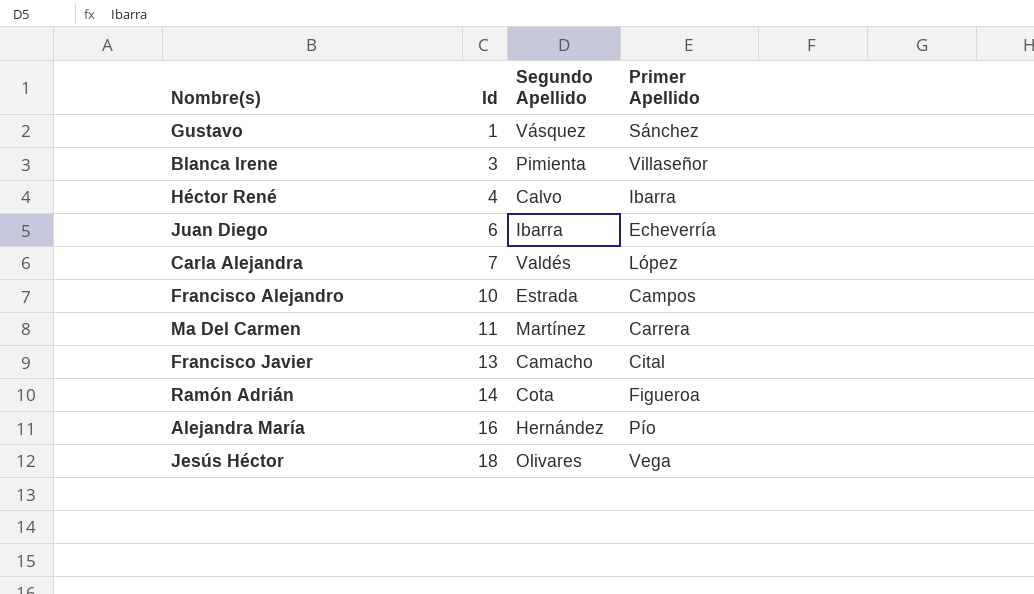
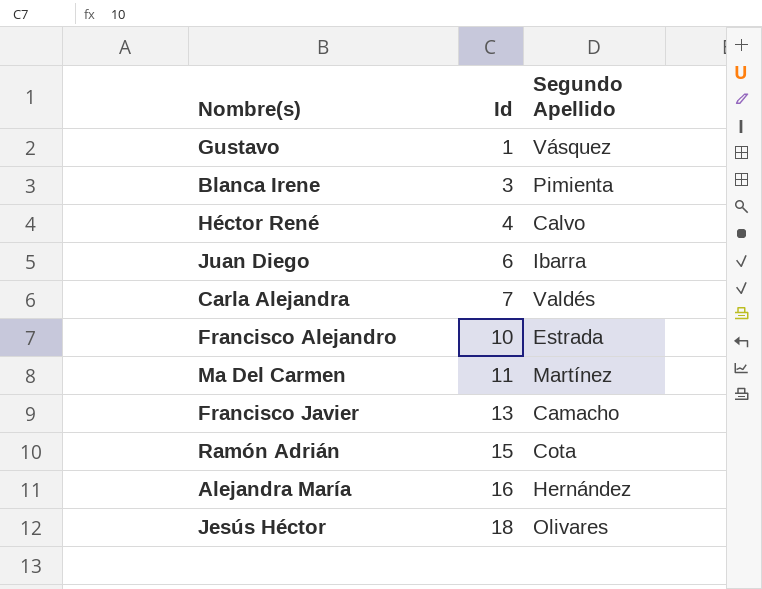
column Primer Apellido | position: 4 -> none
Ramón Adrián | Id: 14 -> 15

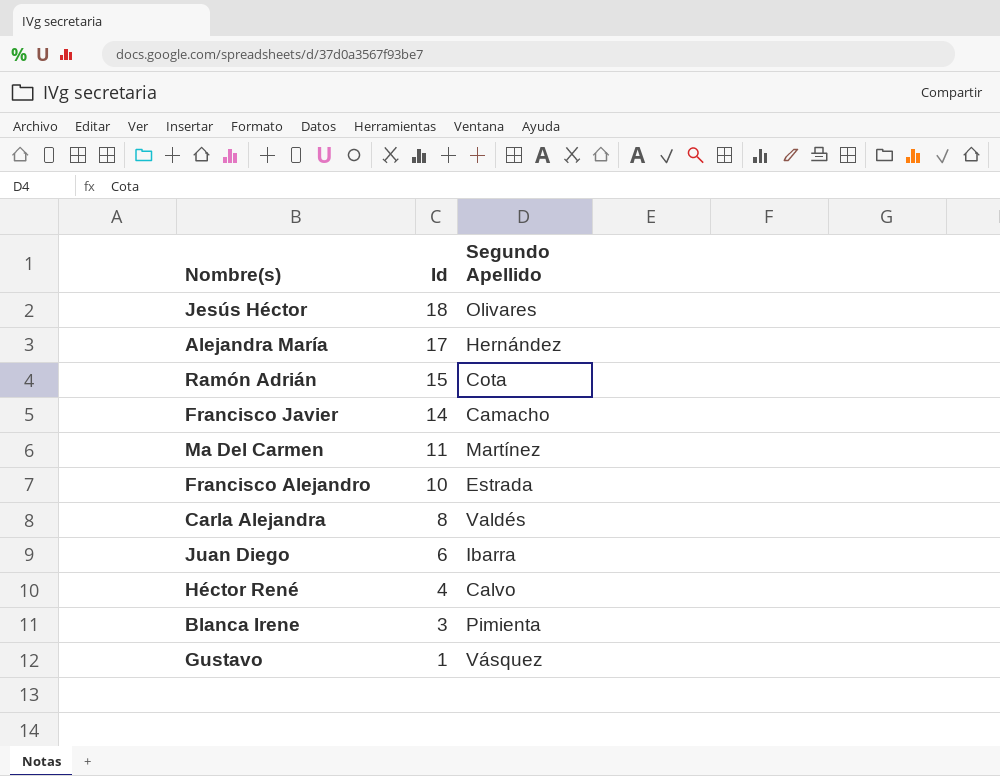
row order: Id ascending -> Id descending
Alejandra María | Id: 16 -> 17
Francisco Javier | Id: 13 -> 14
Carla Alejandra | Id: 7 -> 8

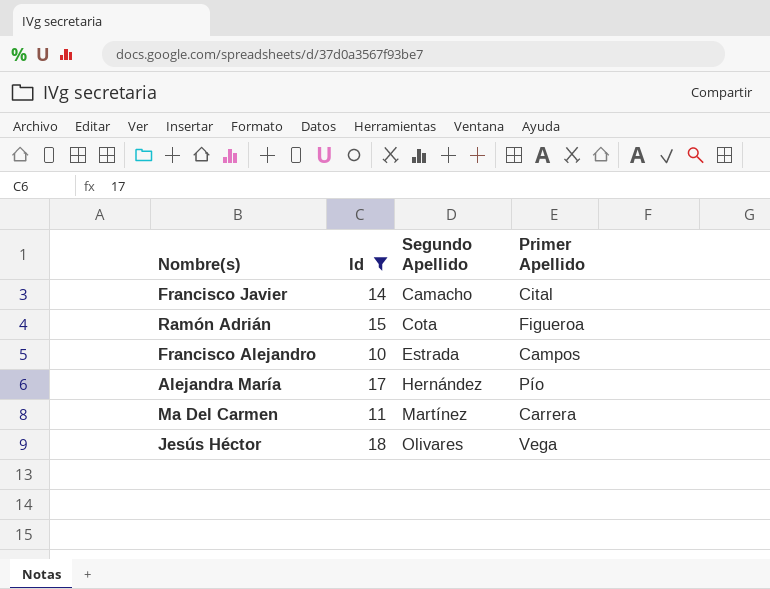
filter: none -> Id >= 10
row order: Id descending -> Segundo Apellido ascending
column Primer Apellido | position: none -> 4

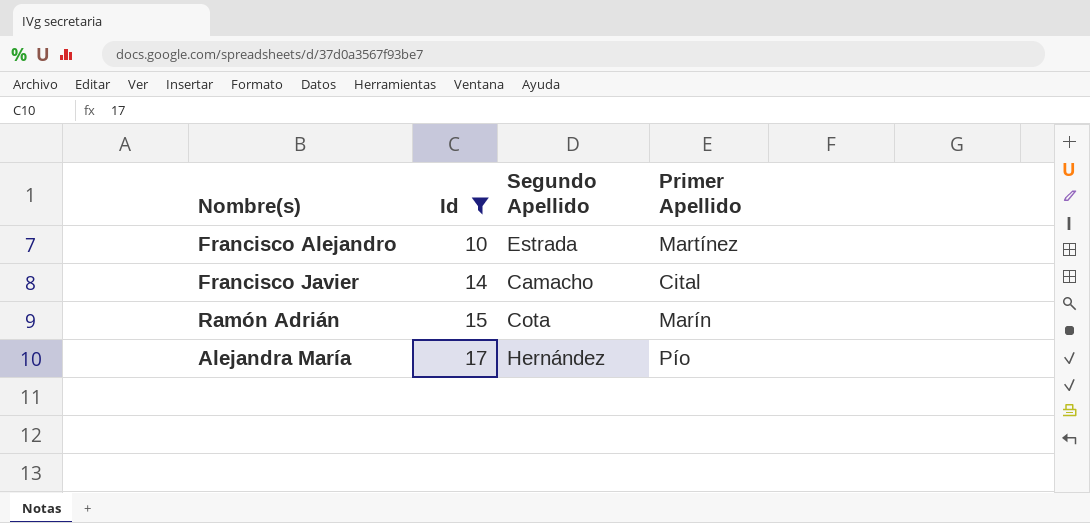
row order: Segundo Apellido ascending -> Id ascending
row Ma Del Carmen: 11 | Martínez | Carrera -> none
row Jesús Héctor: 18 | Olivares | Vega -> none
Francisco Alejandro | Primer Apellido: Campos -> Martínez
Ramón Adrián | Primer Apellido: Figueroa -> Marín

